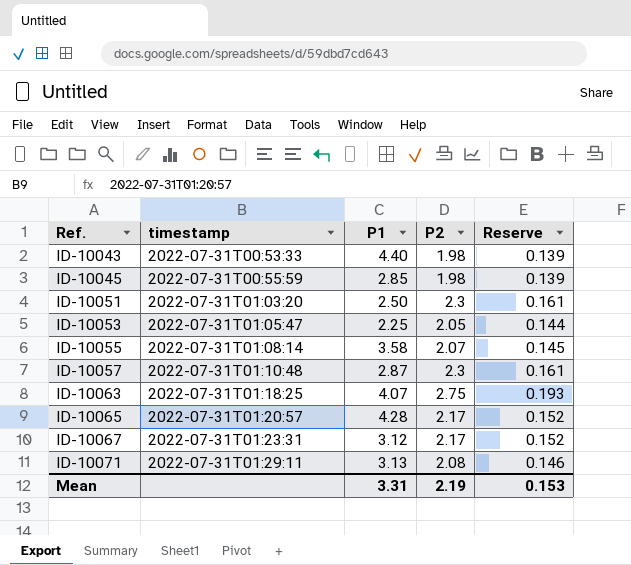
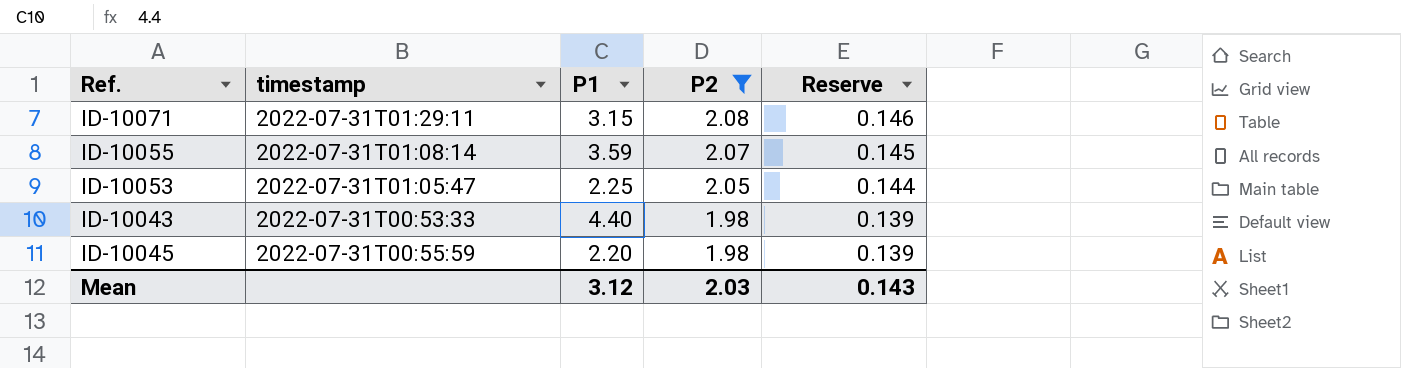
filter: none -> P2 <= 2.08
row order: Ref. ascending -> P2 descending
ID-10071 | P1: 3.13 -> 3.15
ID-10055 | P1: 3.58 -> 3.59
ID-10045 | P1: 2.85 -> 2.20
Mean | P1: 3.31 -> 3.12
Mean | P2: 2.19 -> 2.03
Mean | Reserve: 0.153 -> 0.143

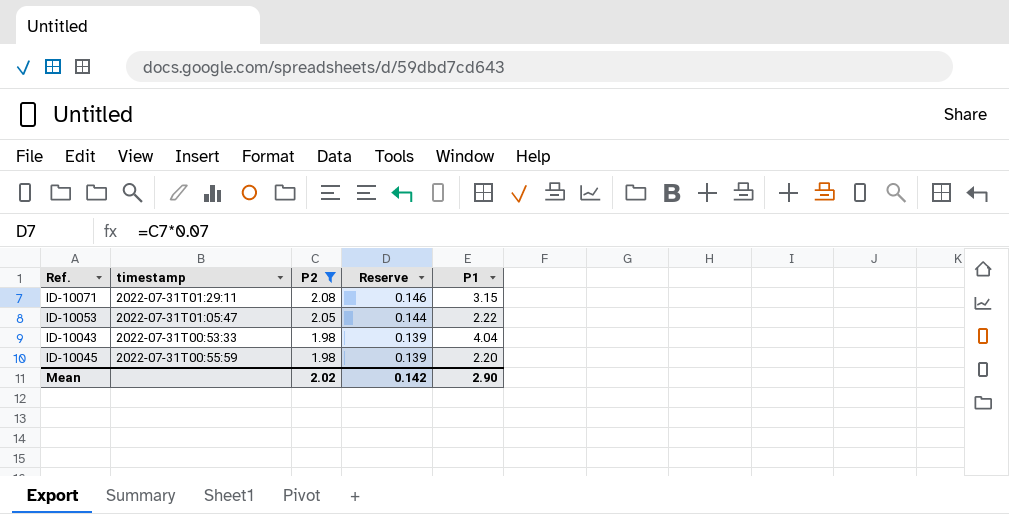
column P1 | position: 3 -> 5
row ID-10055: 2022-07-31T01:08:14 | 3.59 | 2.07 | 0.145 -> none
ID-10053 | P1: 2.25 -> 2.22
ID-10043 | P1: 4.40 -> 4.04
Mean | P2: 2.03 -> 2.02
Mean | Reserve: 0.143 -> 0.142
Mean | P1: 3.12 -> 2.90

